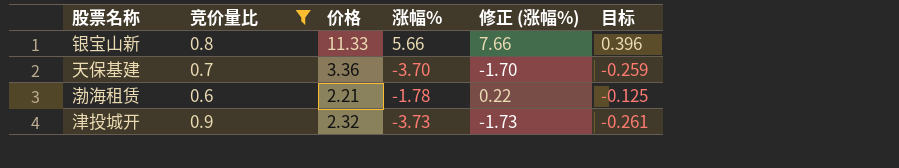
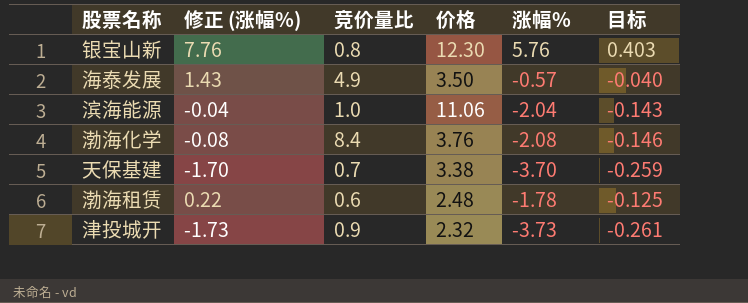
filter: 竞价量比 <= 0.9 -> none
column 修正 (涨幅%) | position: 5 -> 2
银宝山新 | 修正 (涨幅%): 7.66 -> 7.76
银宝山新 | 价格: 11.33 -> 12.30
银宝山新 | 涨幅%: 5.66 -> 5.76
银宝山新 | 目标: 0.396 -> 0.403
天保基建 | 价格: 3.36 -> 3.38
渤海租赁 | 价格: 2.21 -> 2.48

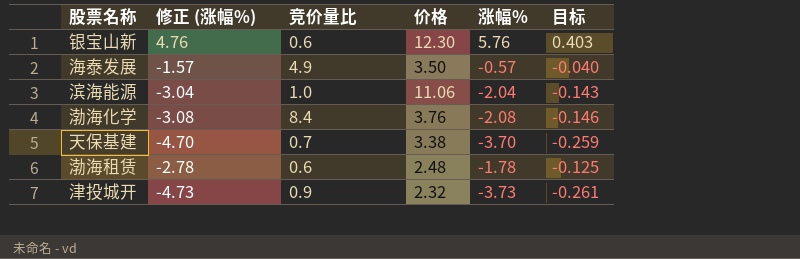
column 修正 (涨幅%) | formula: [涨幅%] + 2 -> [涨幅%] - 1
银宝山新 | 竞价量比: 0.8 -> 0.6

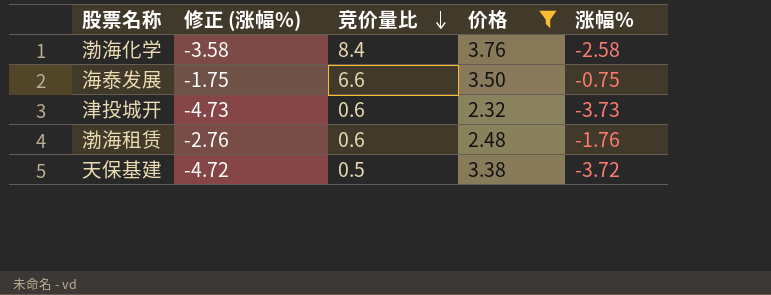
filter: none -> 价格 <= 3.76
row order: none -> 竞价量比 descending
column 目标 | formula: [涨幅%] * 0.07 -> none
渤海化学 | 修正 (涨幅%): -3.08 -> -3.58
渤海化学 | 涨幅%: -2.08 -> -2.58
海泰发展 | 修正 (涨幅%): -1.57 -> -1.75
海泰发展 | 竞价量比: 4.9 -> 6.6
海泰发展 | 涨幅%: -0.57 -> -0.75
津投城开 | 竞价量比: 0.9 -> 0.6
渤海租赁 | 修正 (涨幅%): -2.78 -> -2.76
渤海租赁 | 涨幅%: -1.78 -> -1.76
天保基建 | 修正 (涨幅%): -4.70 -> -4.72
天保基建 | 竞价量比: 0.7 -> 0.5
天保基建 | 涨幅%: -3.70 -> -3.72

